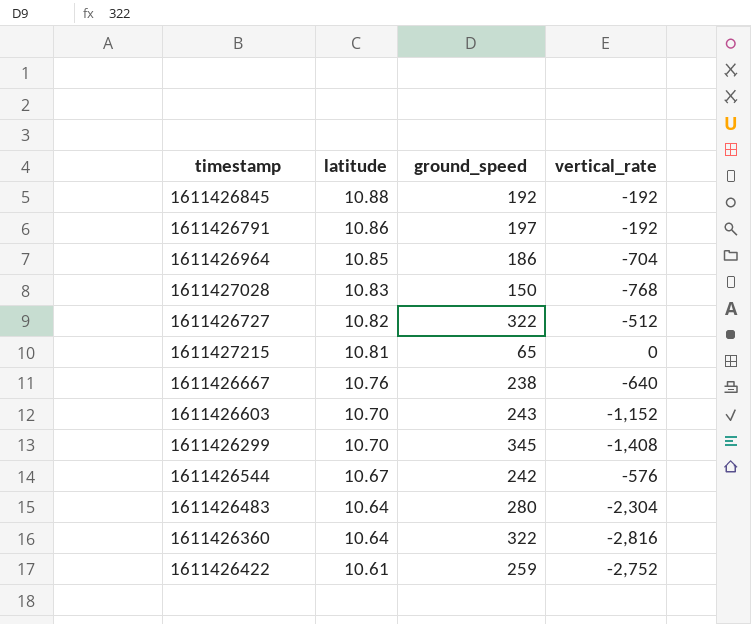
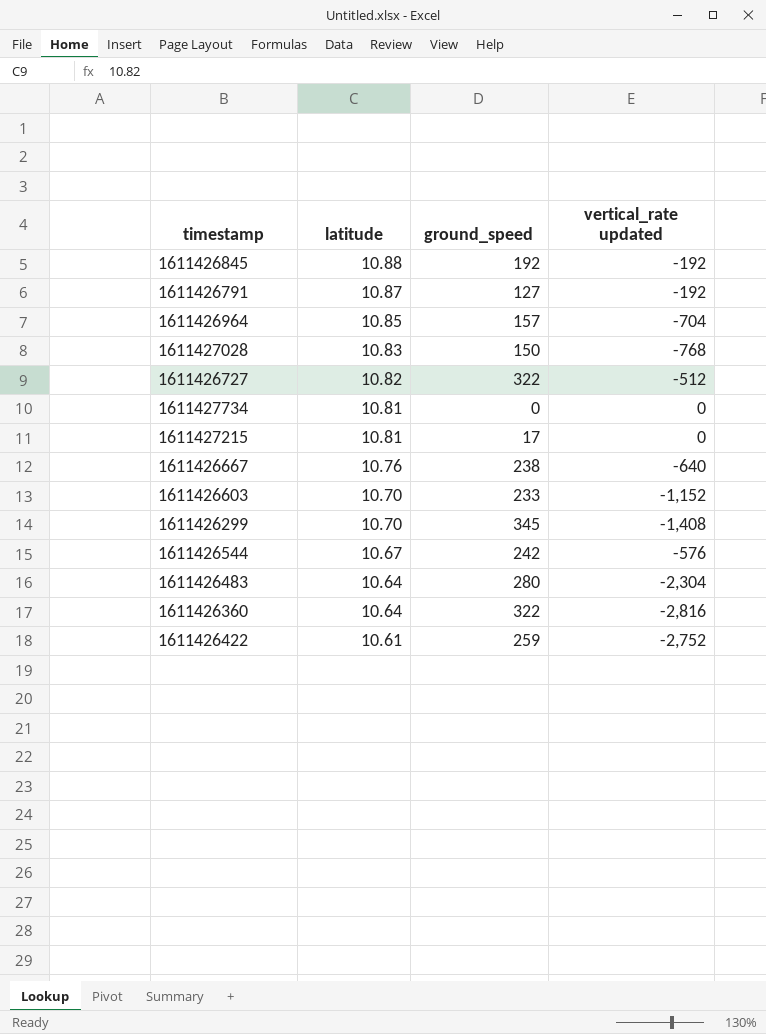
column name: vertical_rate -> vertical_rate updated
1611426791 | latitude: 10.86 -> 10.87
1611426791 | ground_speed: 197 -> 127
1611426964 | ground_speed: 186 -> 157
row 1611427734: none -> 10.81 | 0 | 0
1611427215 | ground_speed: 65 -> 17
1611426603 | ground_speed: 243 -> 233

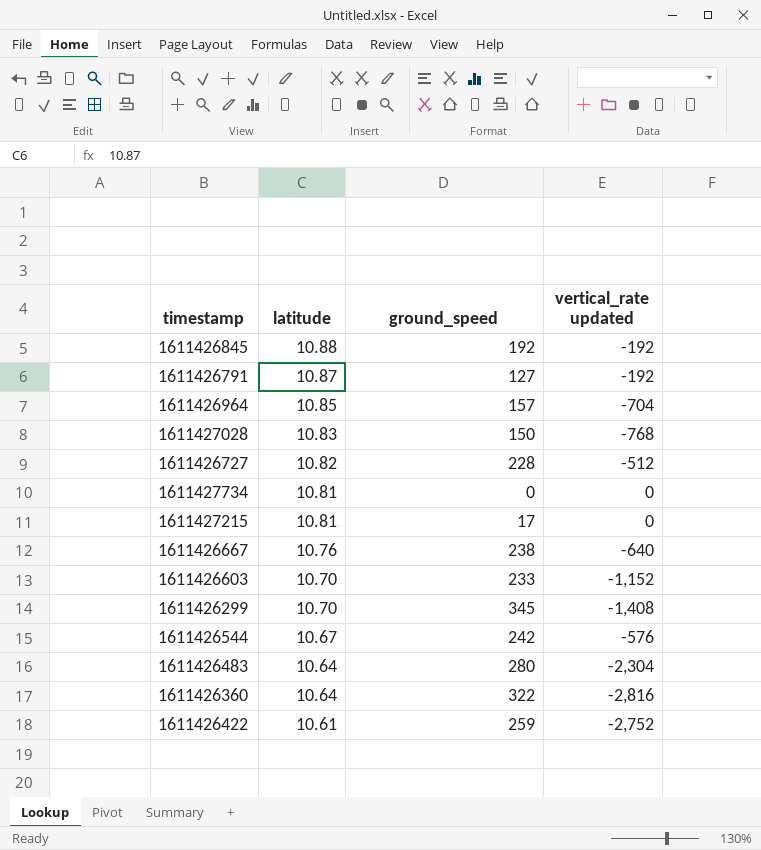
1611426727 | ground_speed: 322 -> 228

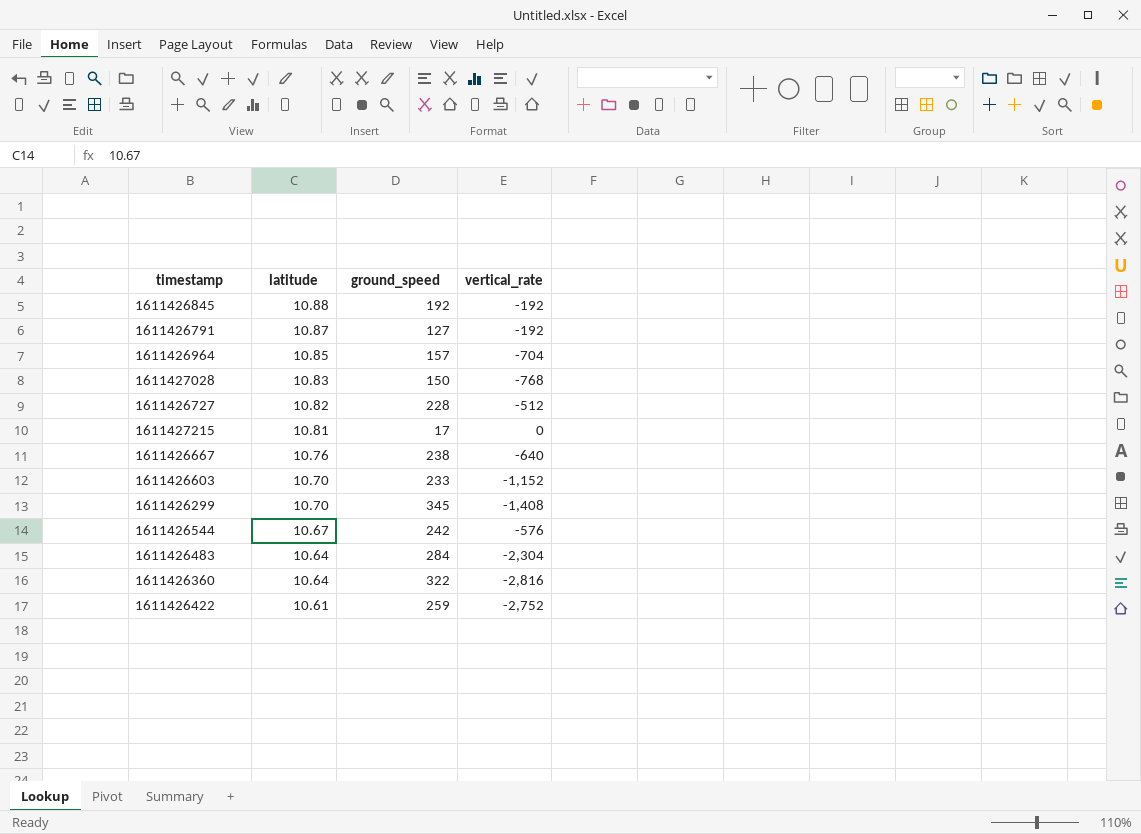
column name: vertical_rate updated -> vertical_rate
row 1611427734: 10.81 | 0 | 0 -> none
1611426483 | ground_speed: 280 -> 284

